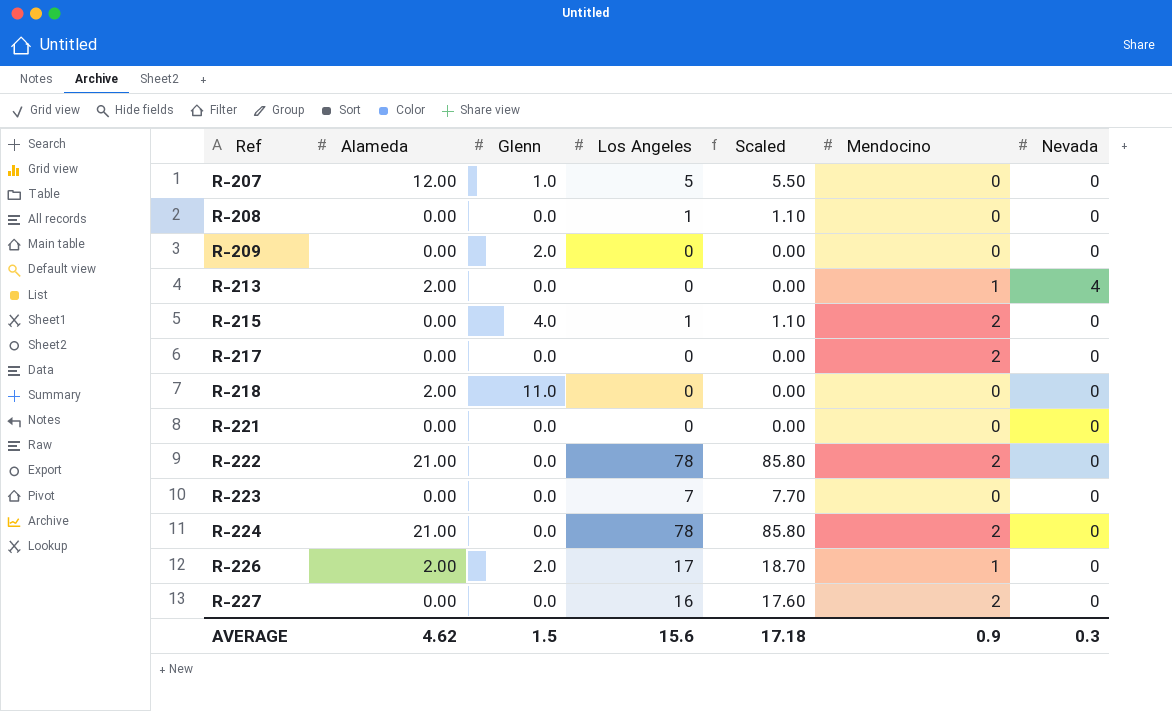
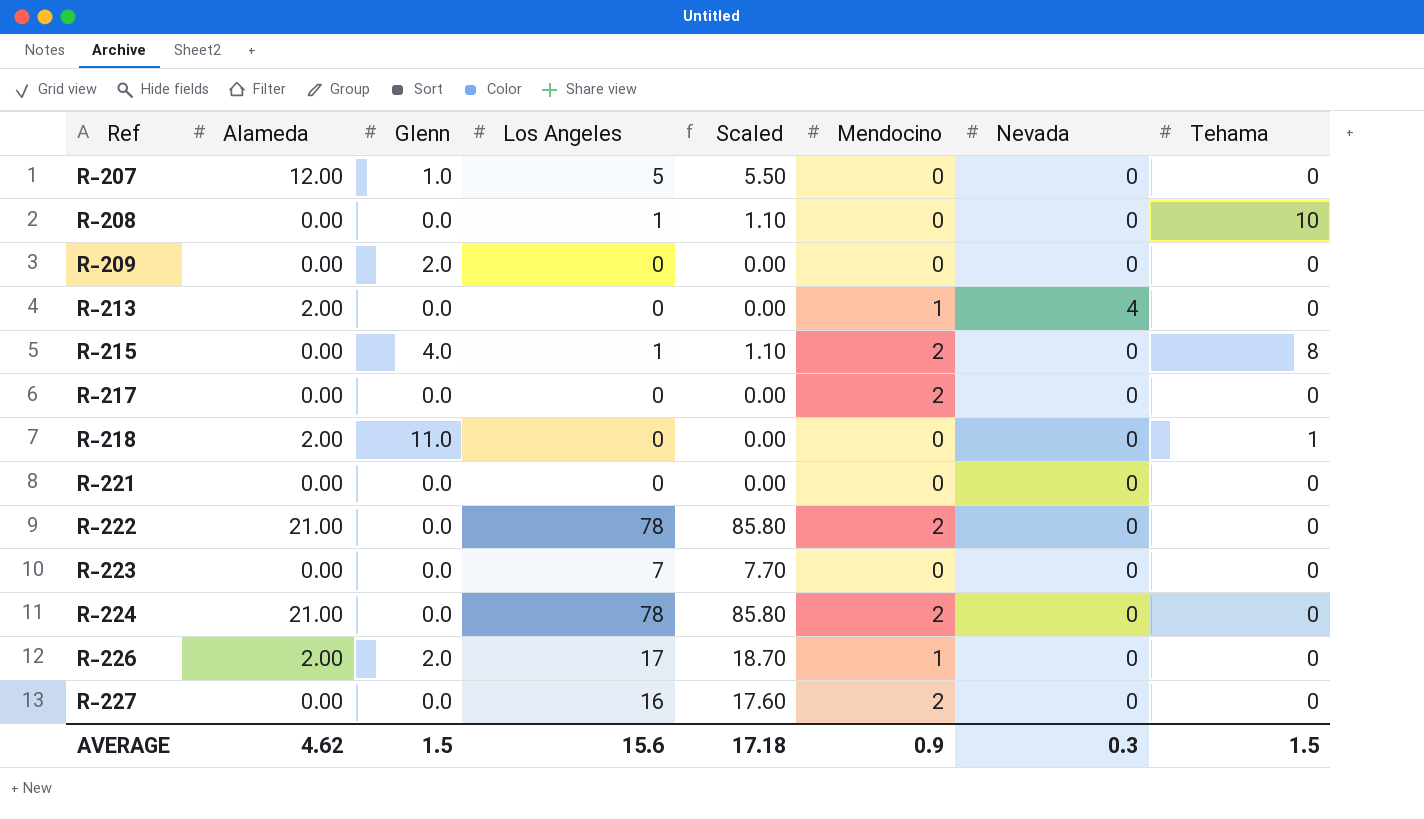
column Tehama | position: none -> 8

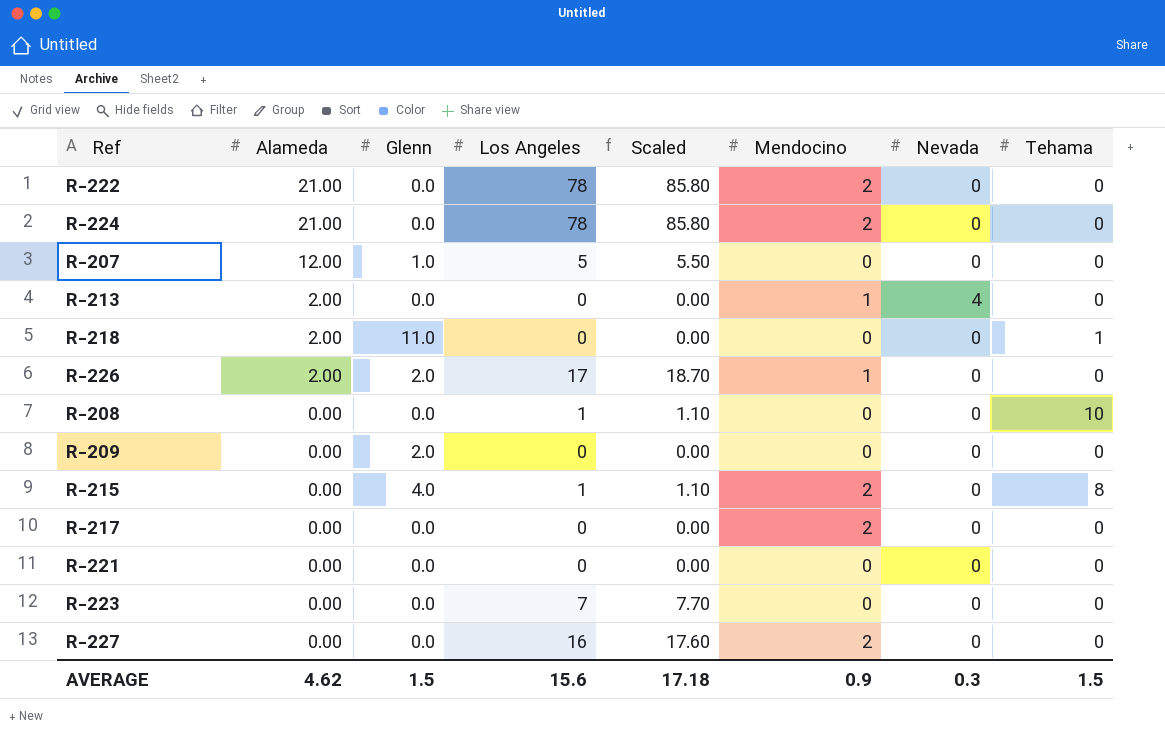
row order: Ref ascending -> Alameda descending

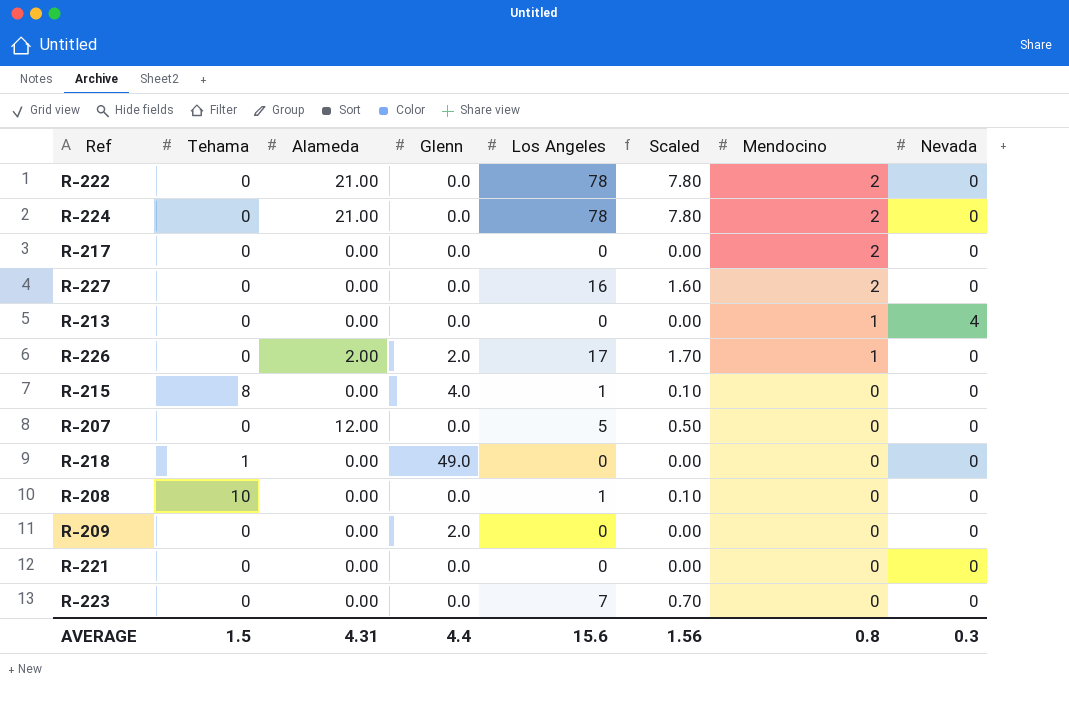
row order: Alameda descending -> Mendocino descending
column Tehama | position: 8 -> 2
column Scaled | formula: [Los Angeles] * 1.1 -> [Los Angeles] * 0.1
R-213 | Alameda: 2.00 -> 0.00
R-215 | Mendocino: 2 -> 0
R-207 | Glenn: 1.0 -> 0.0
R-218 | Alameda: 2.00 -> 0.00
R-218 | Glenn: 11.0 -> 49.0
AVERAGE | Alameda: 4.62 -> 4.31
AVERAGE | Glenn: 1.5 -> 4.4
AVERAGE | Scaled: 17.18 -> 1.56
AVERAGE | Mendocino: 0.9 -> 0.8

